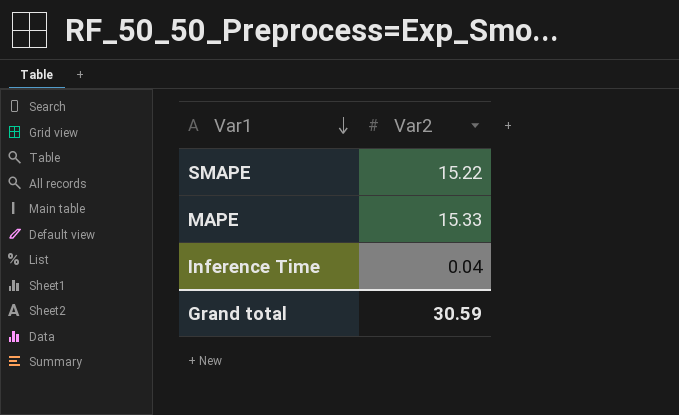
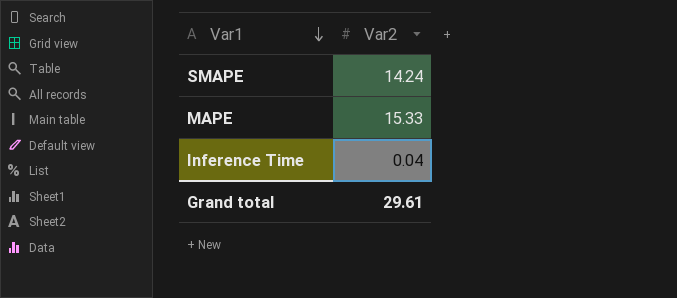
SMAPE | Var2: 15.22 -> 14.24
Grand total | Var2: 30.59 -> 29.61

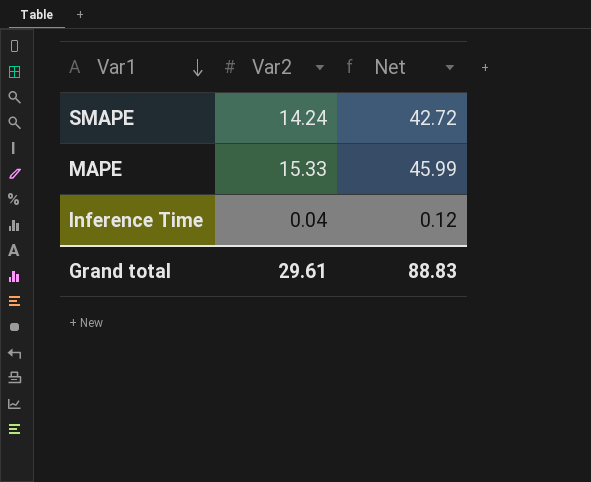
column Net | formula: none -> [Var2] * 3

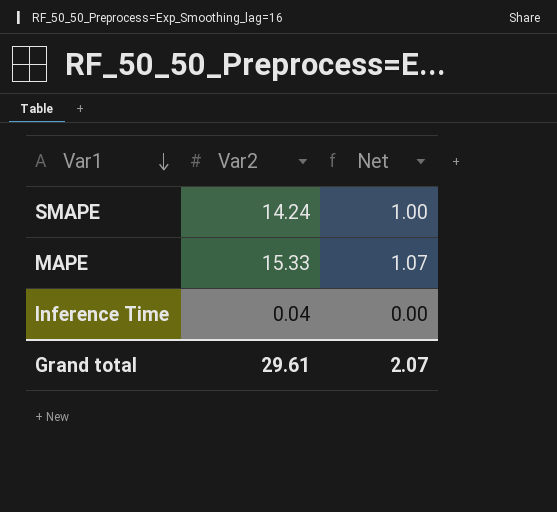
column Net | formula: [Var2] * 3 -> [Var2] * 0.07
Grand total | Net: 88.83 -> 2.07

